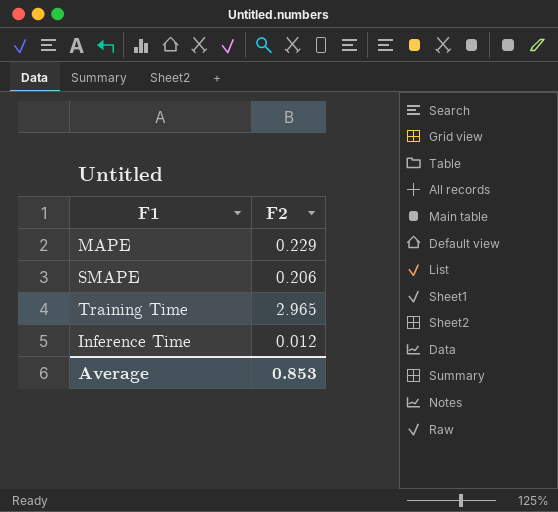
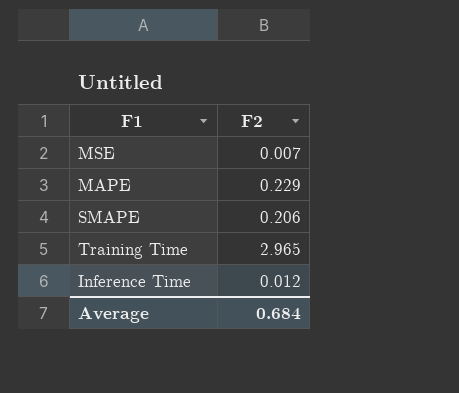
row MSE: none -> 0.007
Average | F2: 0.853 -> 0.684

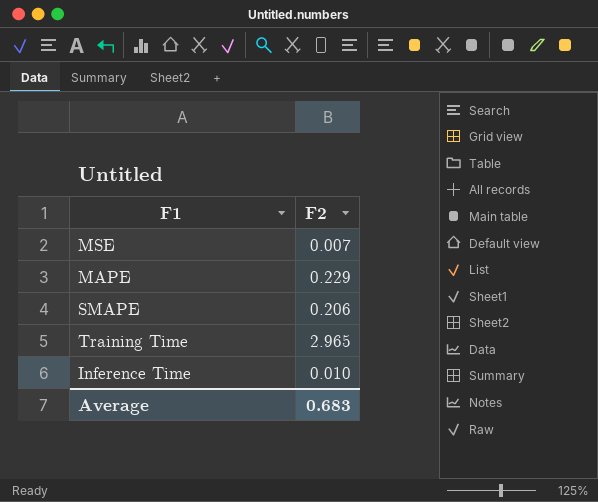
Inference Time | F2: 0.012 -> 0.010
Average | F2: 0.684 -> 0.683

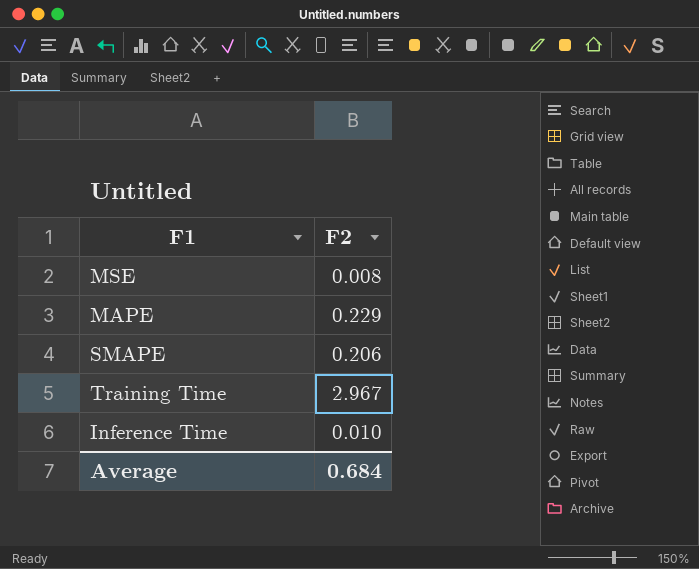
MSE | F2: 0.007 -> 0.008
Training Time | F2: 2.965 -> 2.967
Average | F2: 0.683 -> 0.684

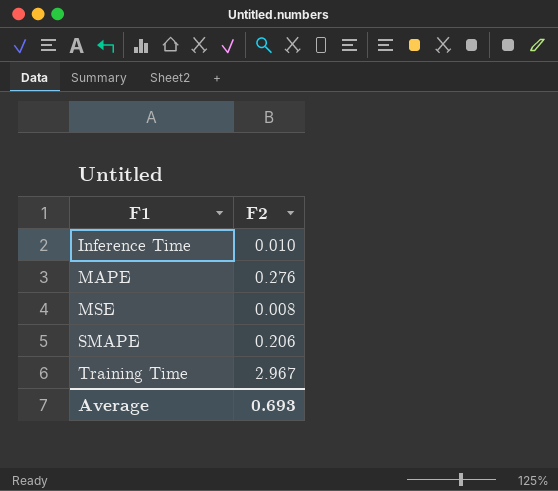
row order: none -> F1 ascending
MAPE | F2: 0.229 -> 0.276
Average | F2: 0.684 -> 0.693

